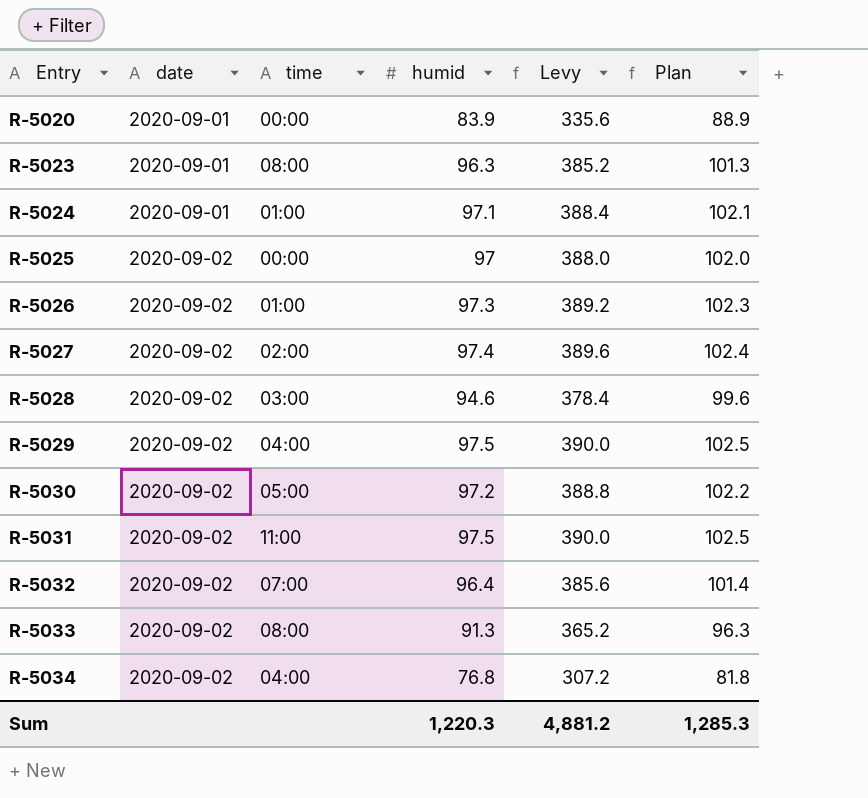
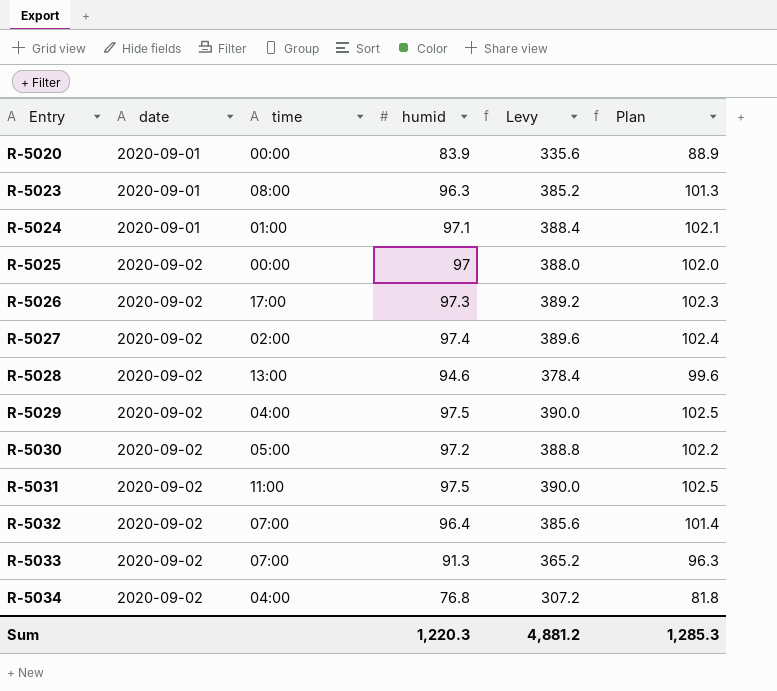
R-5026 | time: 01:00 -> 17:00
R-5028 | time: 03:00 -> 13:00
R-5033 | time: 08:00 -> 07:00

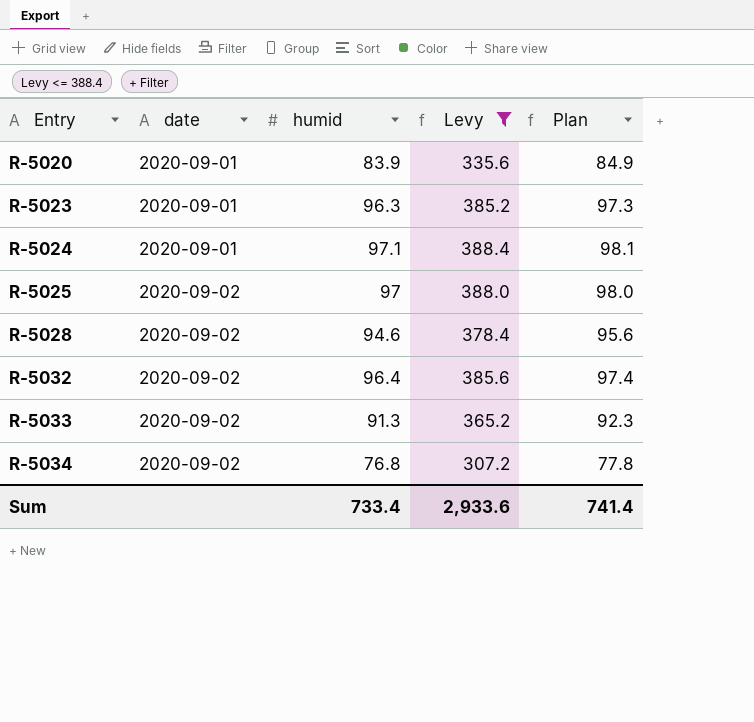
filter: none -> Levy <= 388.4
column time | position: 3 -> none
column Plan | formula: [humid] + 5 -> [humid] + 1
Sum | humid: 1,220.3 -> 733.4
Sum | Levy: 4,881.2 -> 2,933.6
Sum | Plan: 1,285.3 -> 741.4

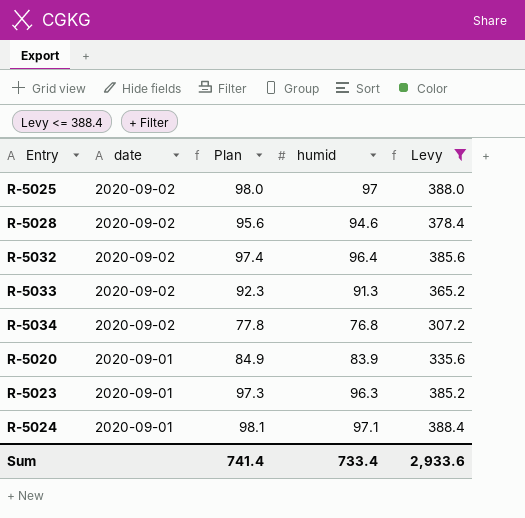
row order: Entry ascending -> date descending
column Plan | position: 5 -> 3

